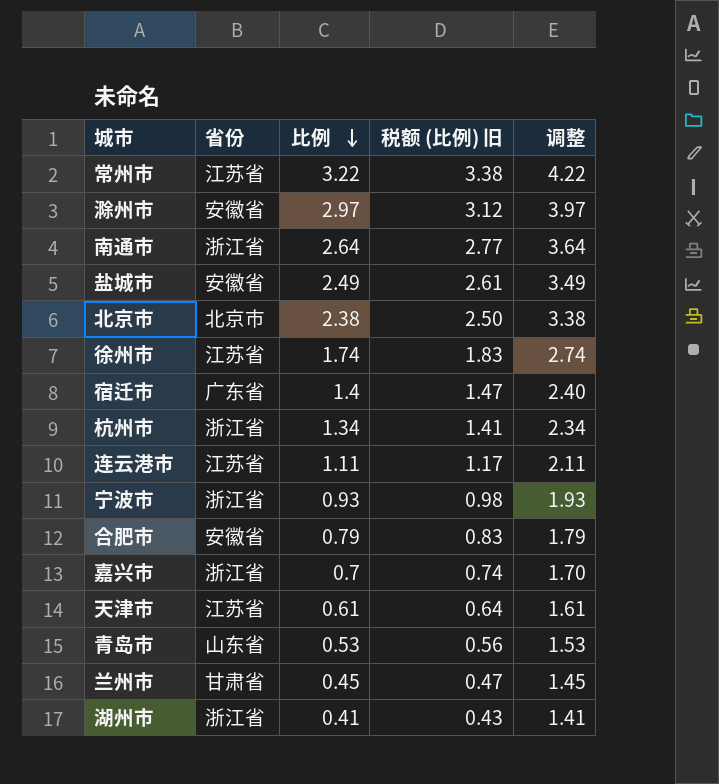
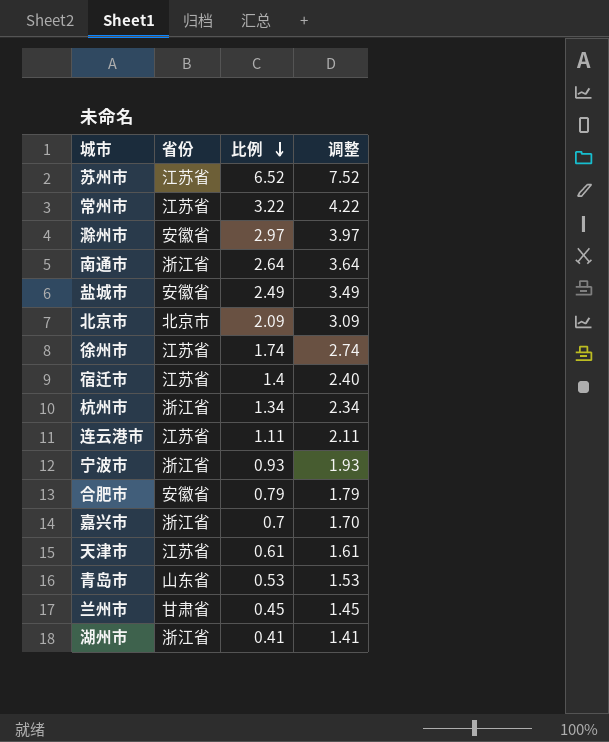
column 税额 (比例) 旧 | formula: [比例] * 1.05 -> none
row 苏州市: none -> 江苏省 | 6.52 | 7.52
北京市 | 比例: 2.38 -> 2.09
北京市 | 调整: 3.38 -> 3.09
宿迁市 | 省份: 广东省 -> 江苏省

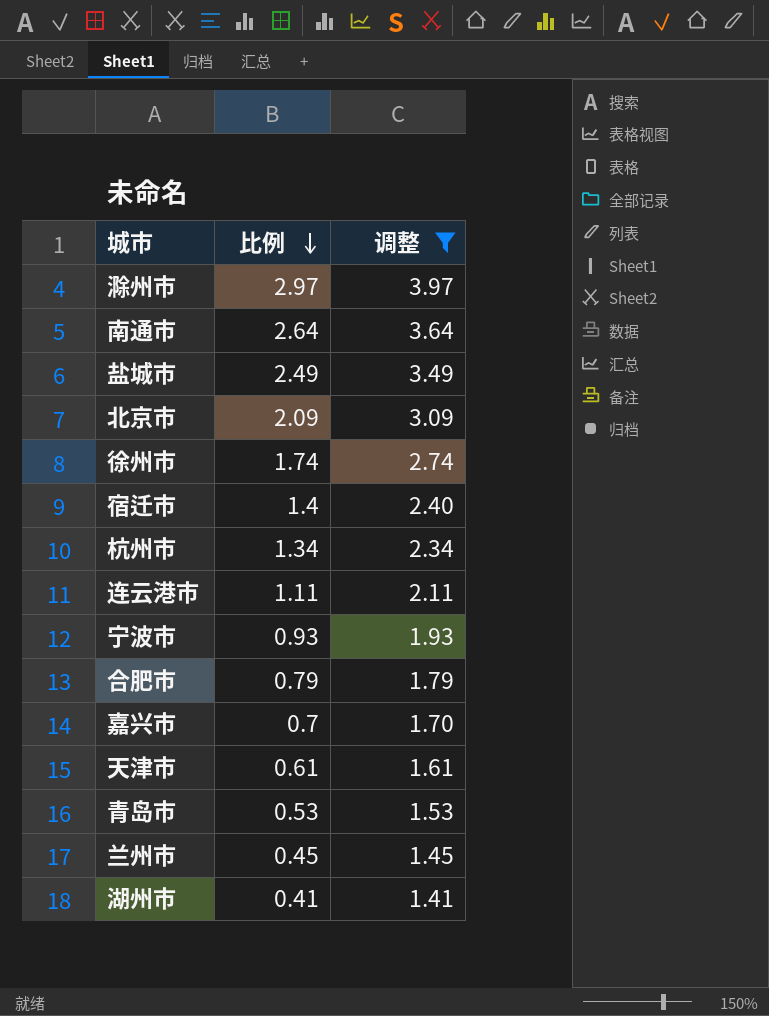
filter: none -> 调整 <= 3.97
column 省份 | position: 2 -> none

